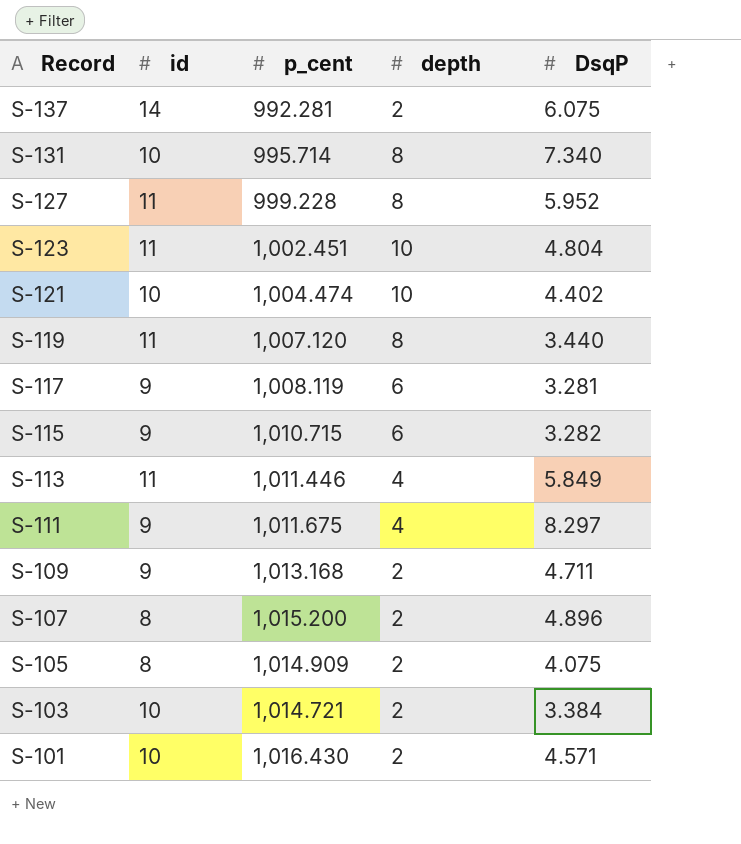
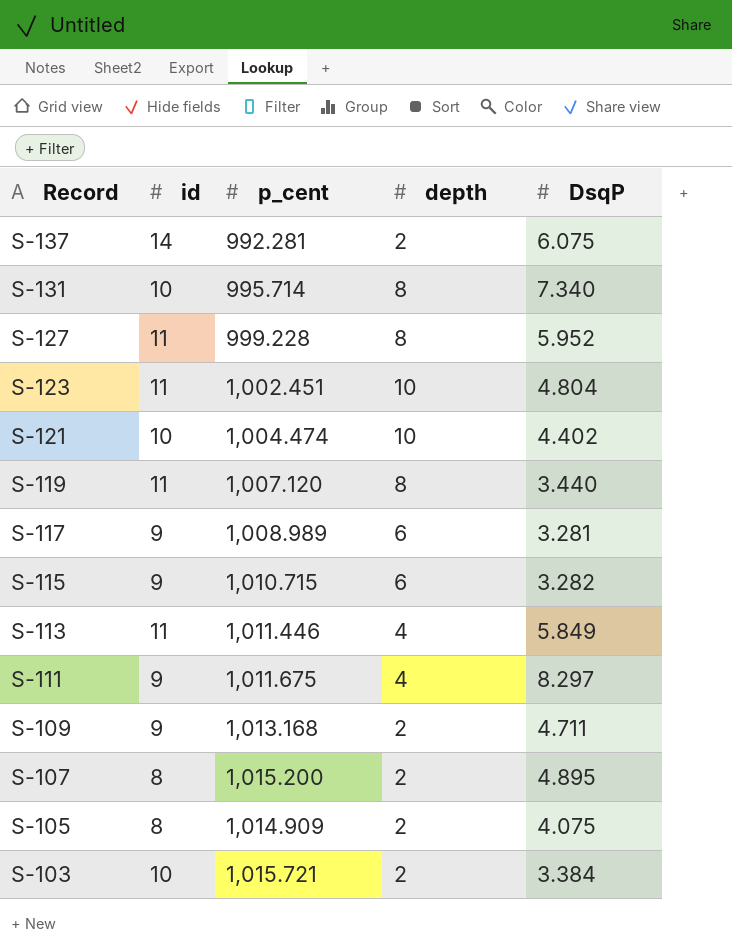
row S-101: 10 | 1,016.430 | 2 | 4.571 -> none
S-117 | p_cent: 1,008.119 -> 1,008.989
S-107 | DsqP: 4.896 -> 4.895
S-103 | p_cent: 1,014.721 -> 1,015.721

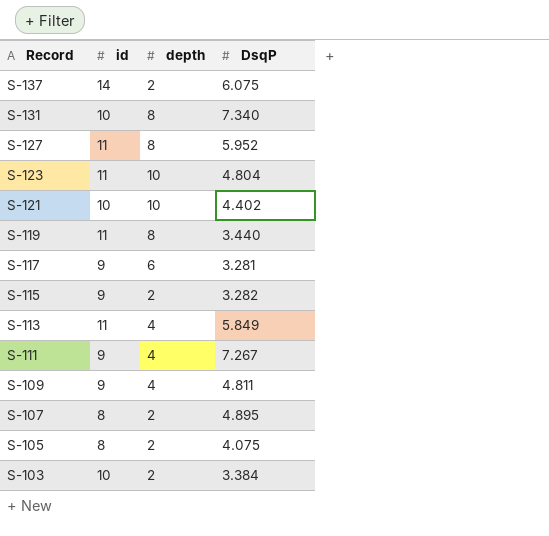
column p_cent | position: 3 -> none
S-115 | depth: 6 -> 2
S-111 | DsqP: 8.297 -> 7.267
S-109 | depth: 2 -> 4
S-109 | DsqP: 4.711 -> 4.811

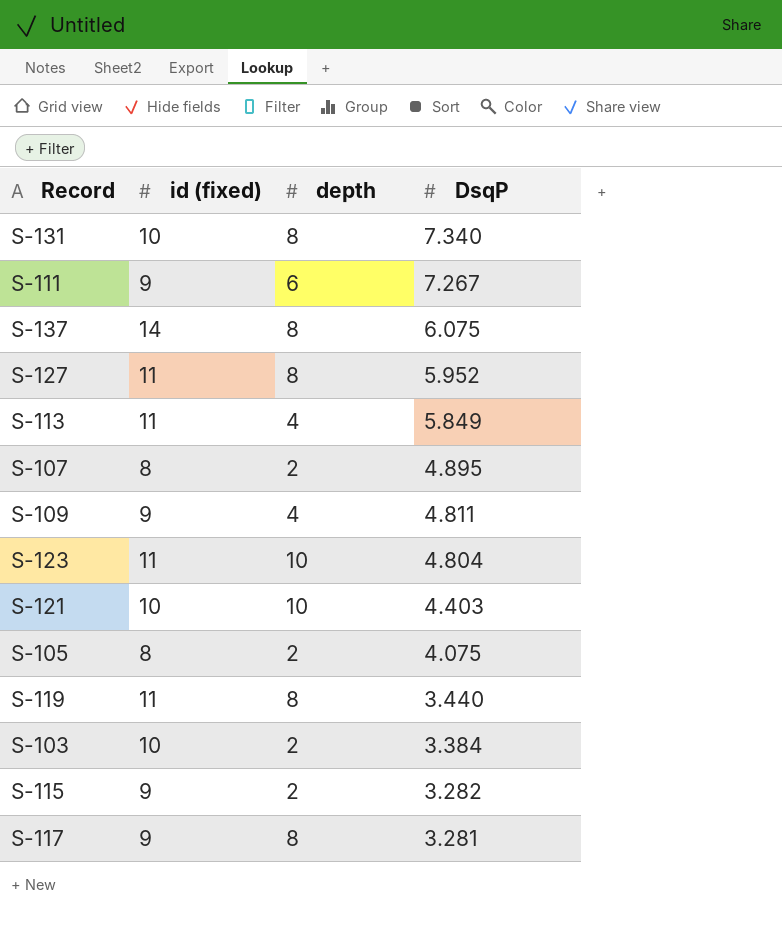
row order: Record descending -> DsqP descending
column name: id -> id (fixed)
S-111 | depth: 4 -> 6
S-137 | depth: 2 -> 8
S-121 | DsqP: 4.402 -> 4.403
S-117 | depth: 6 -> 8

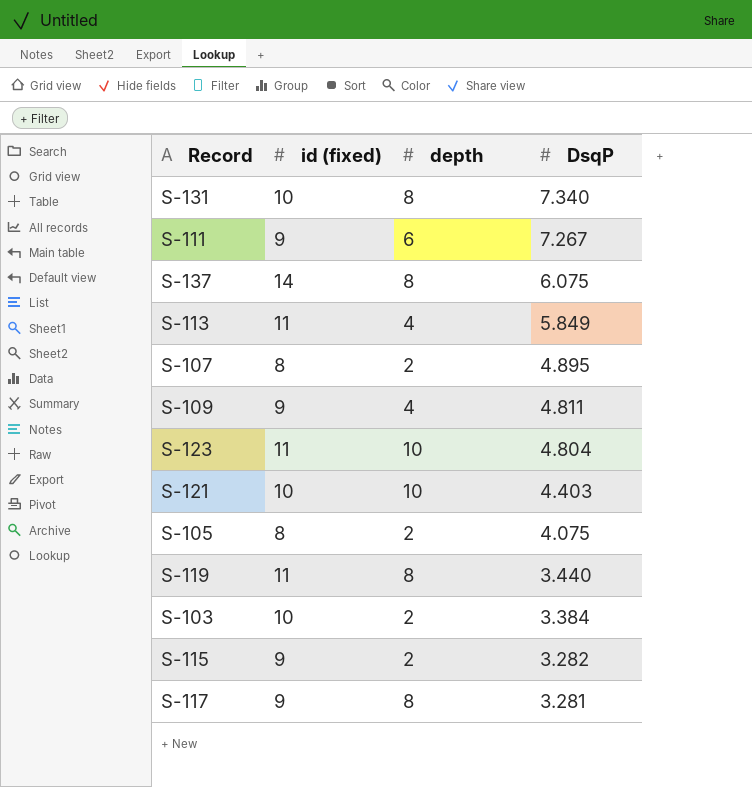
row S-127: 11 | 8 | 5.952 -> none

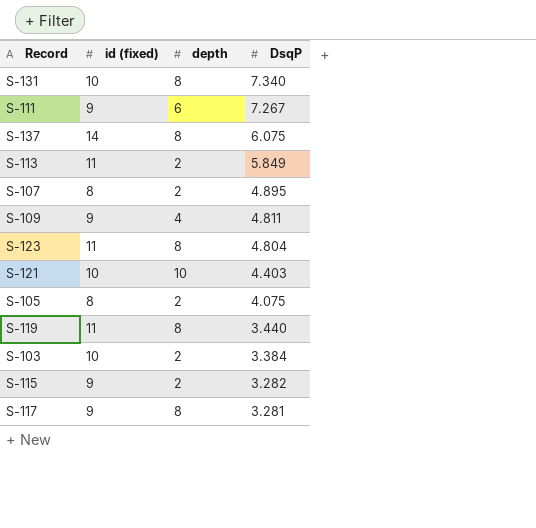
S-113 | depth: 4 -> 2
S-123 | depth: 10 -> 8

